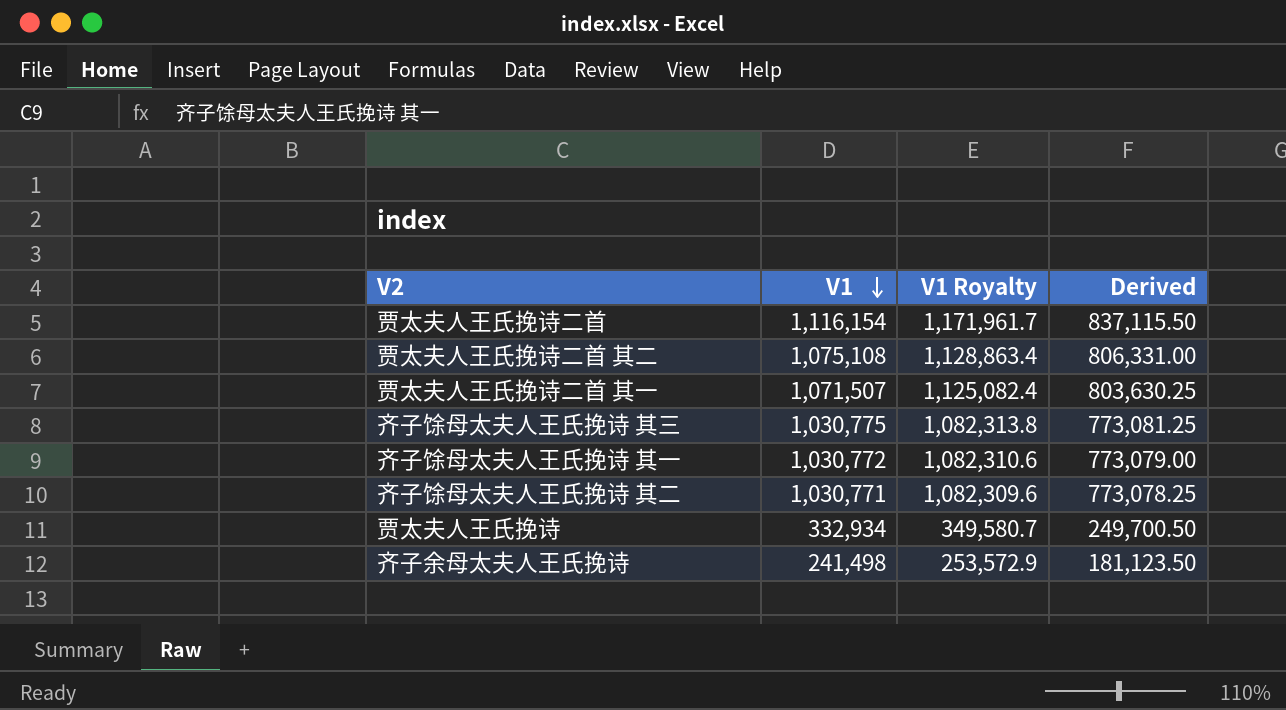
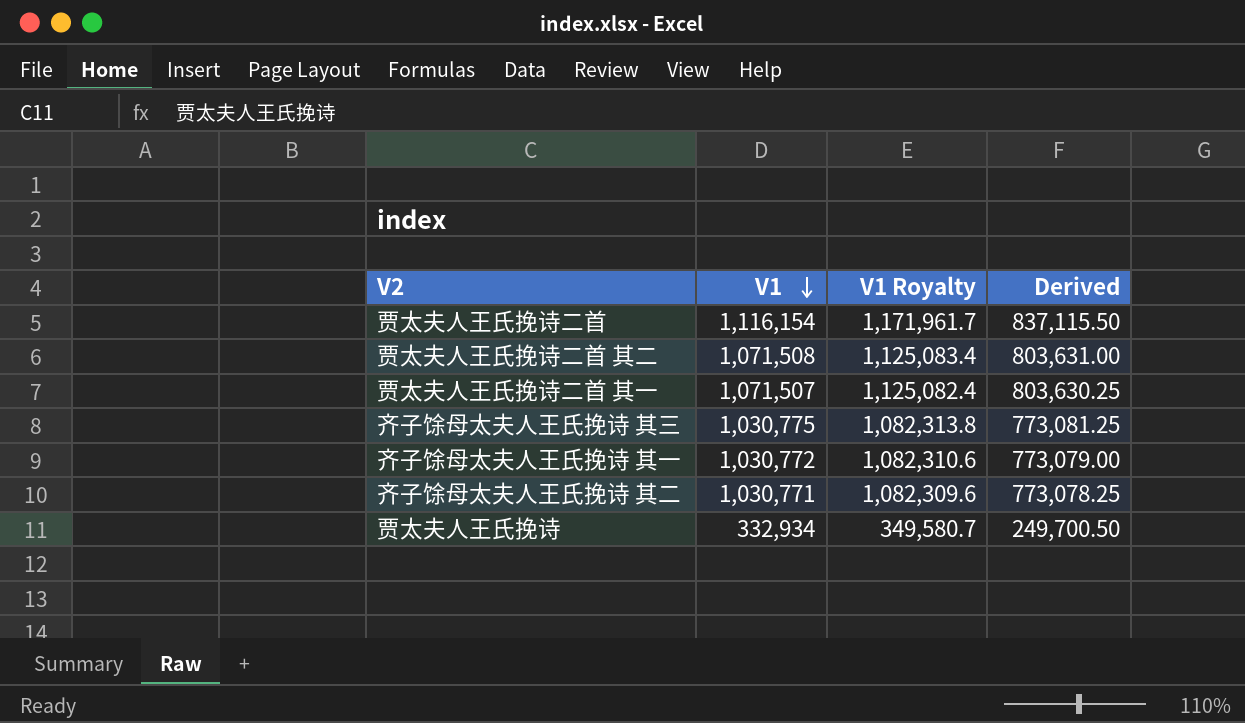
row 齐子余母太夫人王氏挽诗: 241,498 | 253,572.9 | 181,123.50 -> none
贾太夫人王氏挽诗二首 其二 | V1: 1,075,108 -> 1,071,508
贾太夫人王氏挽诗二首 其二 | V1 Royalty: 1,128,863.4 -> 1,125,083.4
贾太夫人王氏挽诗二首 其二 | Derived: 806,331.00 -> 803,631.00

